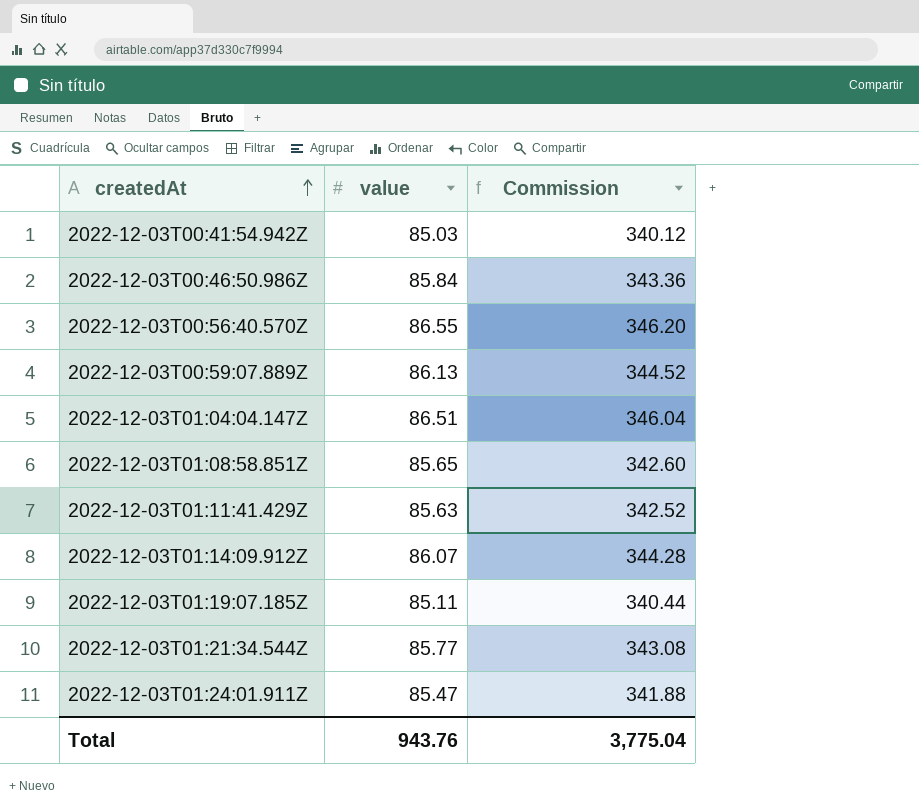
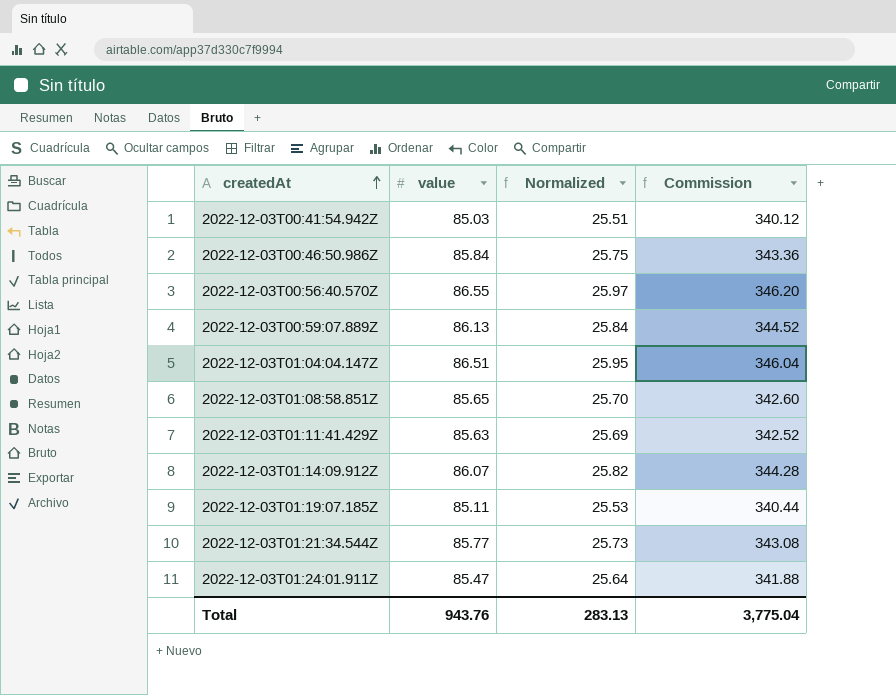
column Normalized | formula: none -> [value] * 0.3

